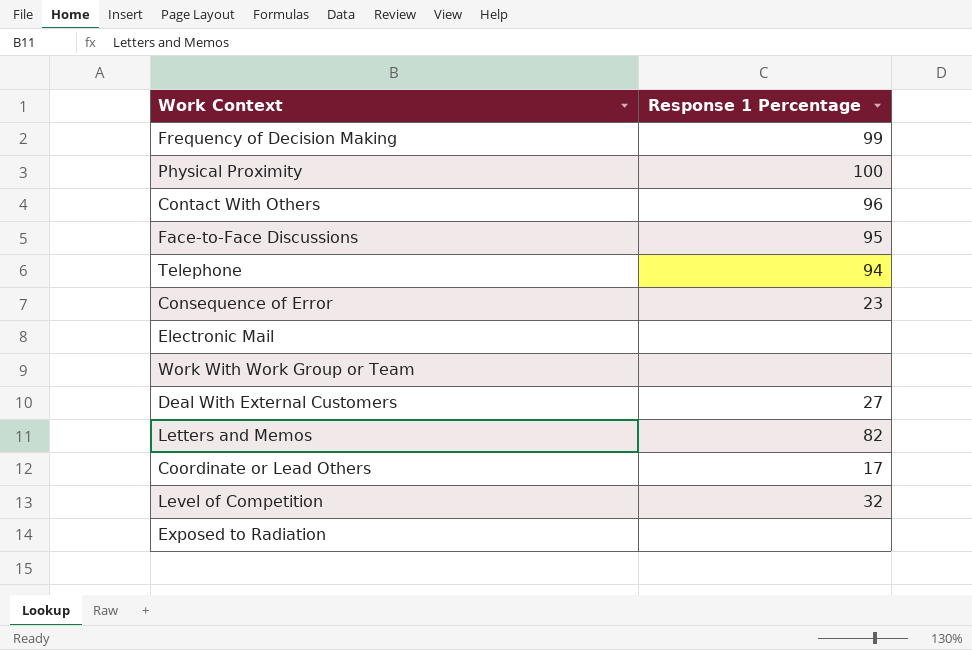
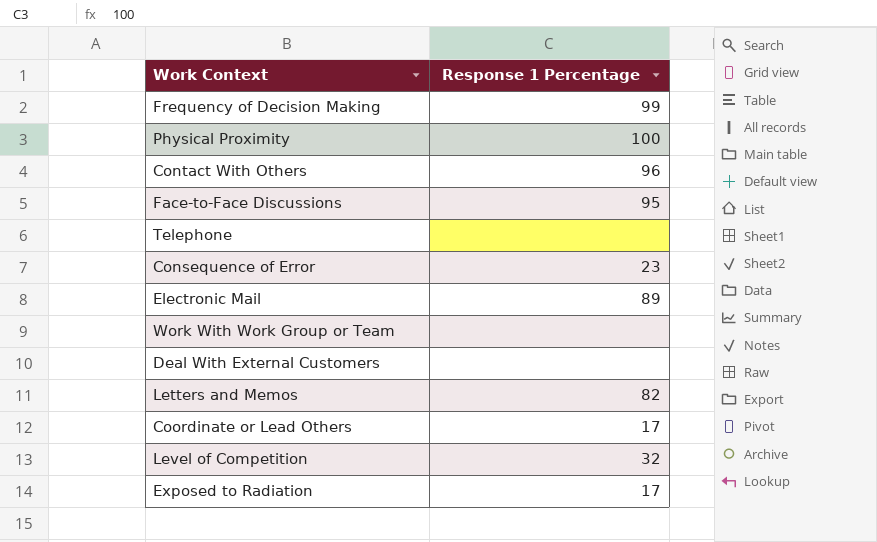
Telephone | Response 1 Percentage: 94 -> none
Electronic Mail | Response 1 Percentage: none -> 89
Deal With External Customers | Response 1 Percentage: 27 -> none
Exposed to Radiation | Response 1 Percentage: none -> 17

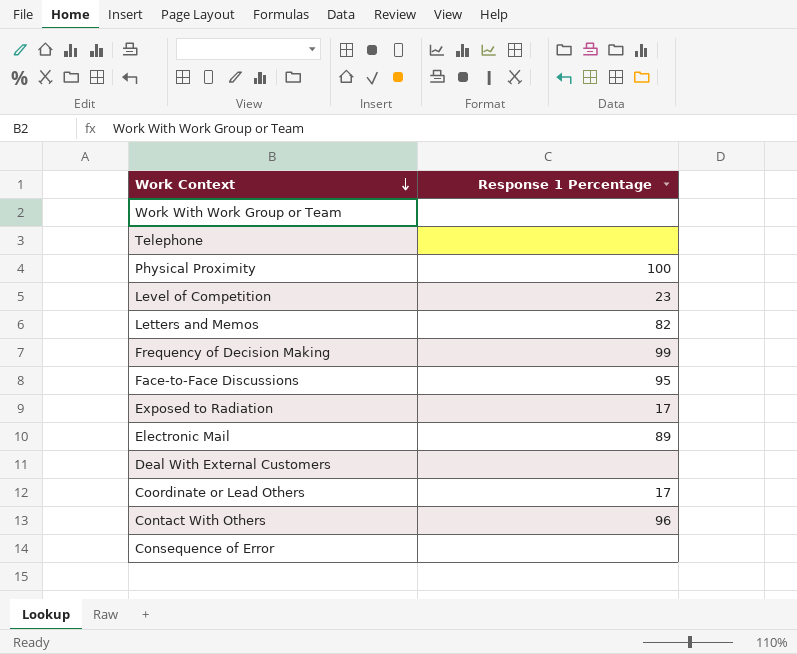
row order: none -> Work Context descending
Level of Competition | Response 1 Percentage: 32 -> 23
Consequence of Error | Response 1 Percentage: 23 -> none

